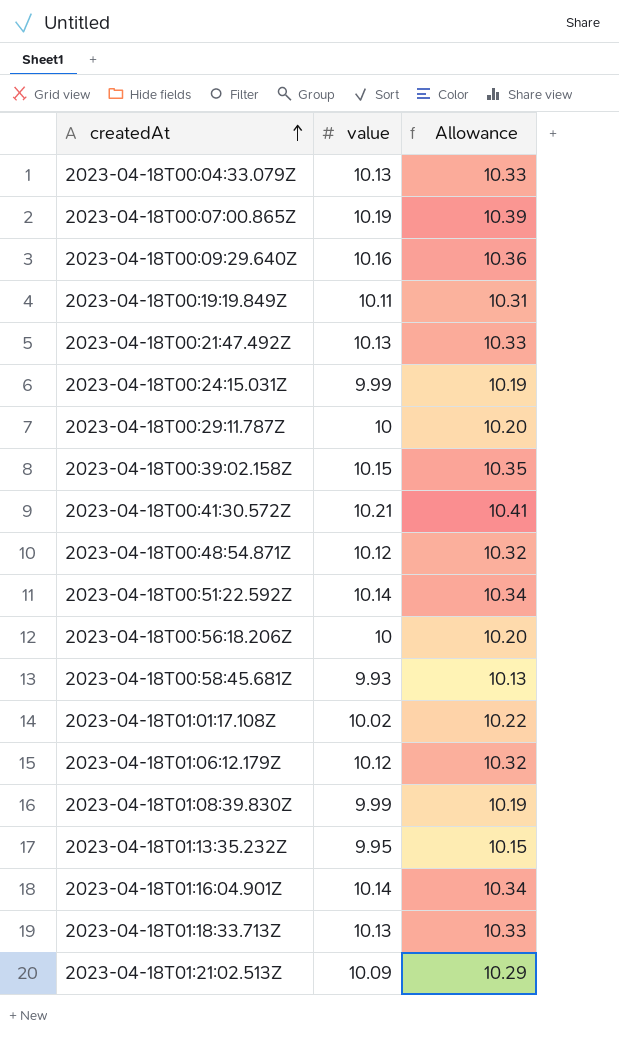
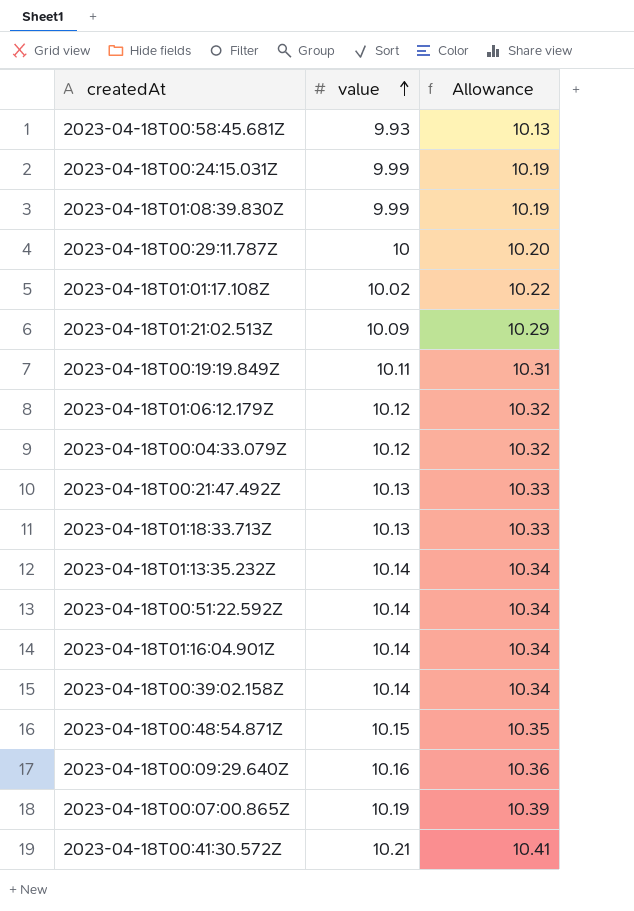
row order: createdAt ascending -> value ascending
row 2023-04-18T00:56:18.206Z: 10 | 10.20 -> none
2023-04-18T00:04:33.079Z | value: 10.13 -> 10.12
2023-04-18T00:04:33.079Z | Allowance: 10.33 -> 10.32
2023-04-18T01:13:35.232Z | value: 9.95 -> 10.14
2023-04-18T01:13:35.232Z | Allowance: 10.15 -> 10.34
2023-04-18T00:39:02.158Z | value: 10.15 -> 10.14
2023-04-18T00:39:02.158Z | Allowance: 10.35 -> 10.34
2023-04-18T00:48:54.871Z | value: 10.12 -> 10.15
2023-04-18T00:48:54.871Z | Allowance: 10.32 -> 10.35

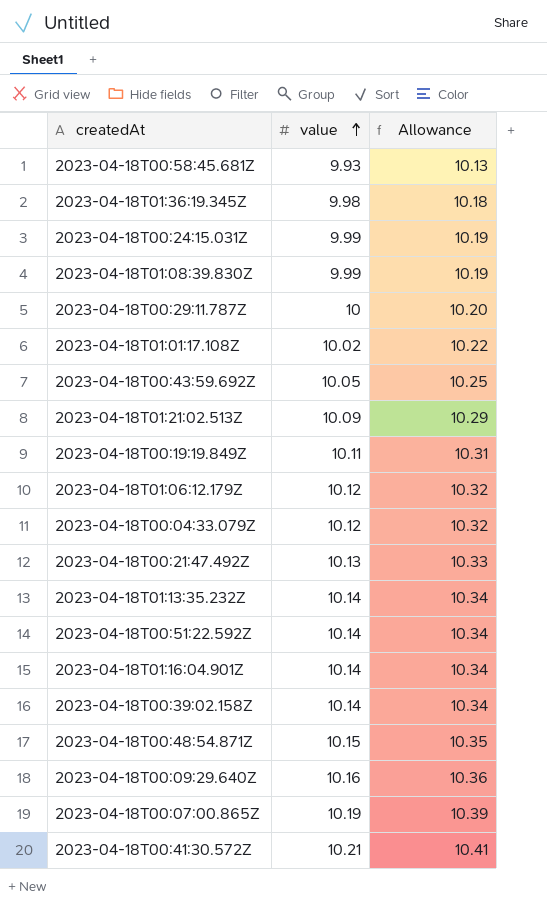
row 2023-04-18T01:18:33.713Z: 10.13 | 10.33 -> none
row 2023-04-18T01:36:19.345Z: none -> 9.98 | 10.18
row 2023-04-18T00:43:59.692Z: none -> 10.05 | 10.25

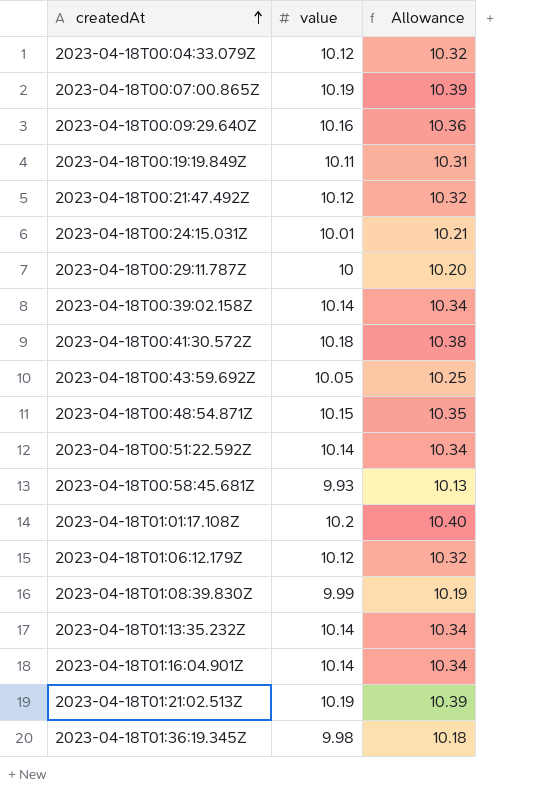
row order: value ascending -> createdAt ascending
2023-04-18T00:21:47.492Z | value: 10.13 -> 10.12
2023-04-18T00:21:47.492Z | Allowance: 10.33 -> 10.32
2023-04-18T00:24:15.031Z | value: 9.99 -> 10.01
2023-04-18T00:24:15.031Z | Allowance: 10.19 -> 10.21
2023-04-18T00:41:30.572Z | value: 10.21 -> 10.18
2023-04-18T00:41:30.572Z | Allowance: 10.41 -> 10.38
2023-04-18T01:01:17.108Z | value: 10.02 -> 10.2
2023-04-18T01:01:17.108Z | Allowance: 10.22 -> 10.40
2023-04-18T01:21:02.513Z | value: 10.09 -> 10.19
2023-04-18T01:21:02.513Z | Allowance: 10.29 -> 10.39

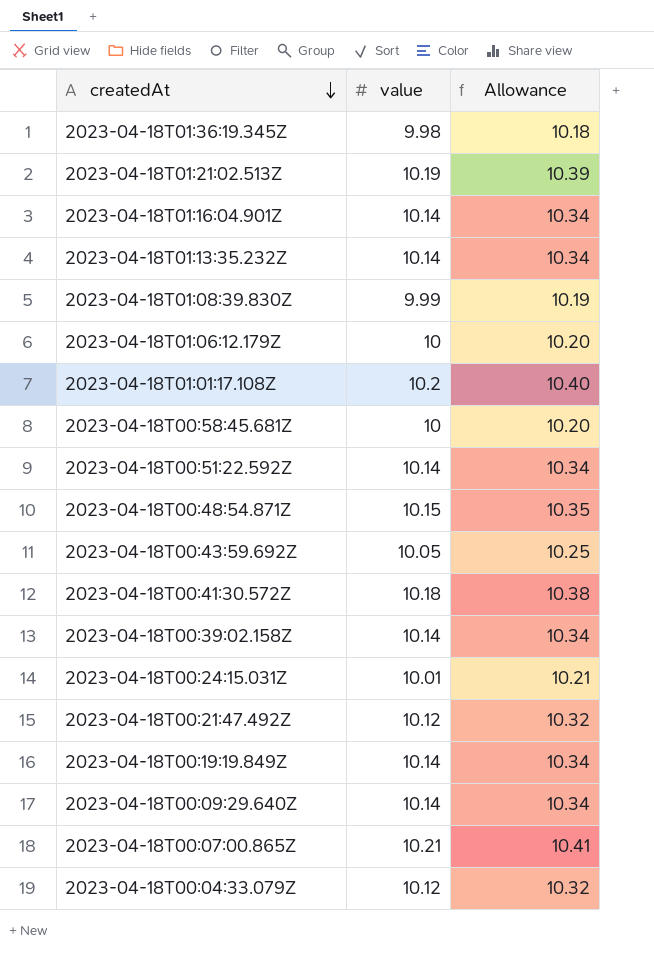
row order: createdAt ascending -> createdAt descending
row 2023-04-18T00:29:11.787Z: 10 | 10.20 -> none
2023-04-18T01:06:12.179Z | value: 10.12 -> 10
2023-04-18T01:06:12.179Z | Allowance: 10.32 -> 10.20
2023-04-18T00:58:45.681Z | value: 9.93 -> 10
2023-04-18T00:58:45.681Z | Allowance: 10.13 -> 10.20
2023-04-18T00:19:19.849Z | value: 10.11 -> 10.14
2023-04-18T00:19:19.849Z | Allowance: 10.31 -> 10.34
2023-04-18T00:09:29.640Z | value: 10.16 -> 10.14
2023-04-18T00:09:29.640Z | Allowance: 10.36 -> 10.34
2023-04-18T00:07:00.865Z | value: 10.19 -> 10.21
2023-04-18T00:07:00.865Z | Allowance: 10.39 -> 10.41

